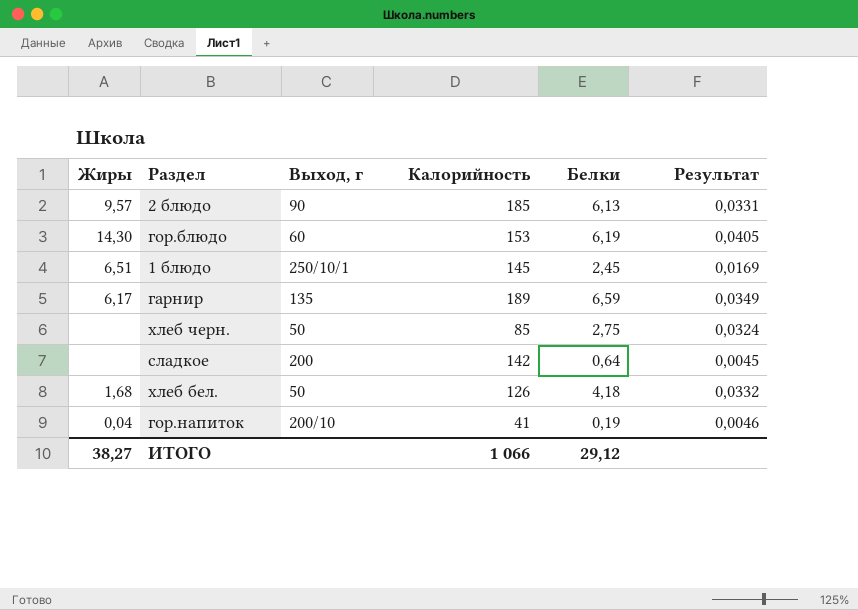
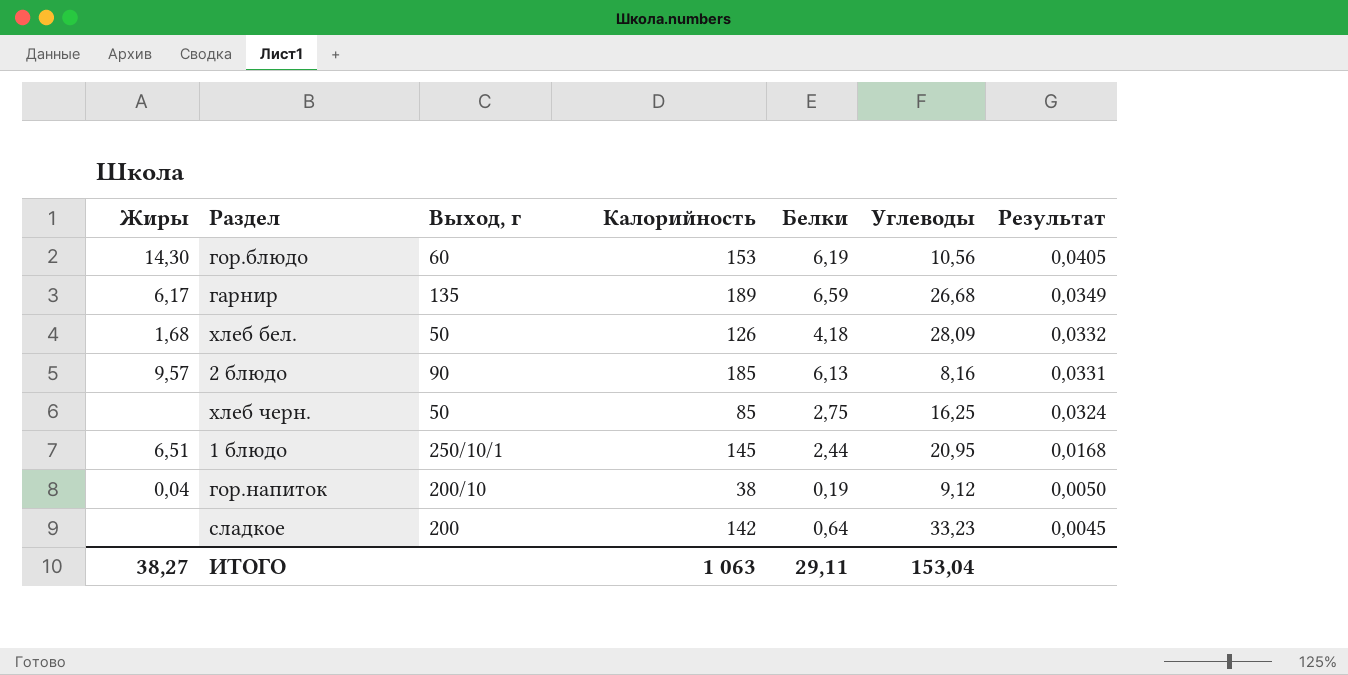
row order: none -> Результат descending
column Углеводы | position: none -> 6
1 блюдо | Белки: 2,45 -> 2,44
1 блюдо | Результат: 0,0169 -> 0,0168
гор.напиток | Калорийность: 41 -> 38
гор.напиток | Результат: 0,0046 -> 0,0050
ИТОГО | Калорийность: 1 066 -> 1 063
ИТОГО | Белки: 29,12 -> 29,11

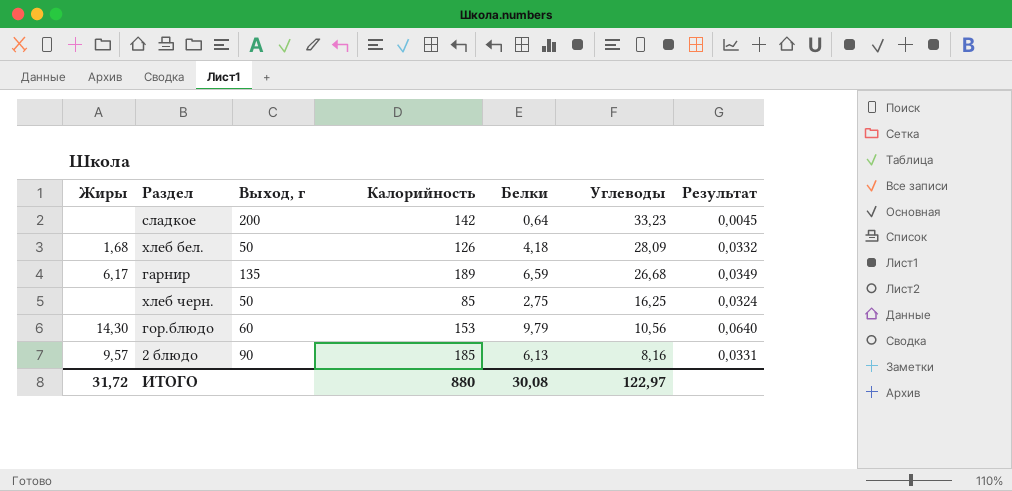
row order: Результат descending -> Углеводы descending
row 1 блюдо: 6,51 | 250/10/1 | 145 | 2,44 | 20,95 | 0,0168 -> none
row гор.напиток: 0,04 | 200/10 | 38 | 0,19 | 9,12 | 0,0050 -> none
гор.блюдо | Белки: 6,19 -> 9,79
гор.блюдо | Результат: 0,0405 -> 0,0640
ИТОГО | Жиры: 38,27 -> 31,72
ИТОГО | Калорийность: 1 063 -> 880
ИТОГО | Белки: 29,11 -> 30,08
ИТОГО | Углеводы: 153,04 -> 122,97

